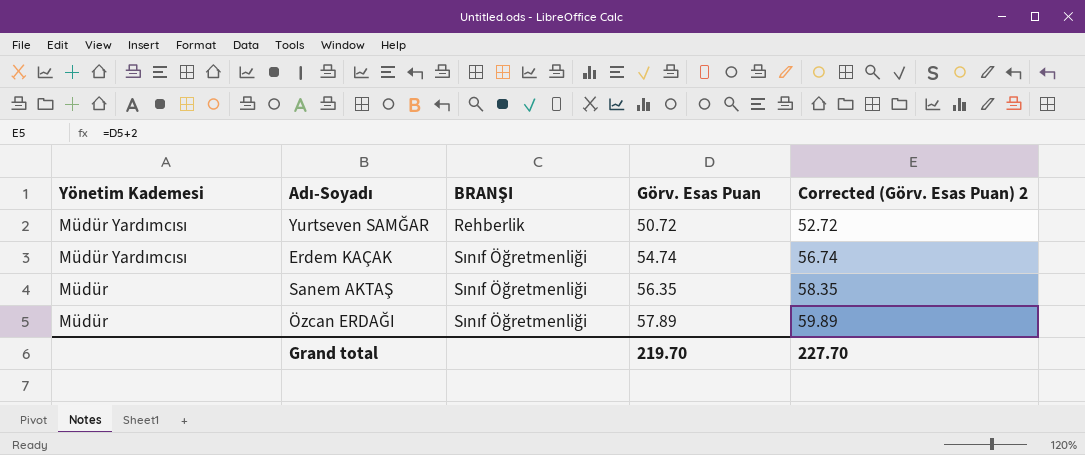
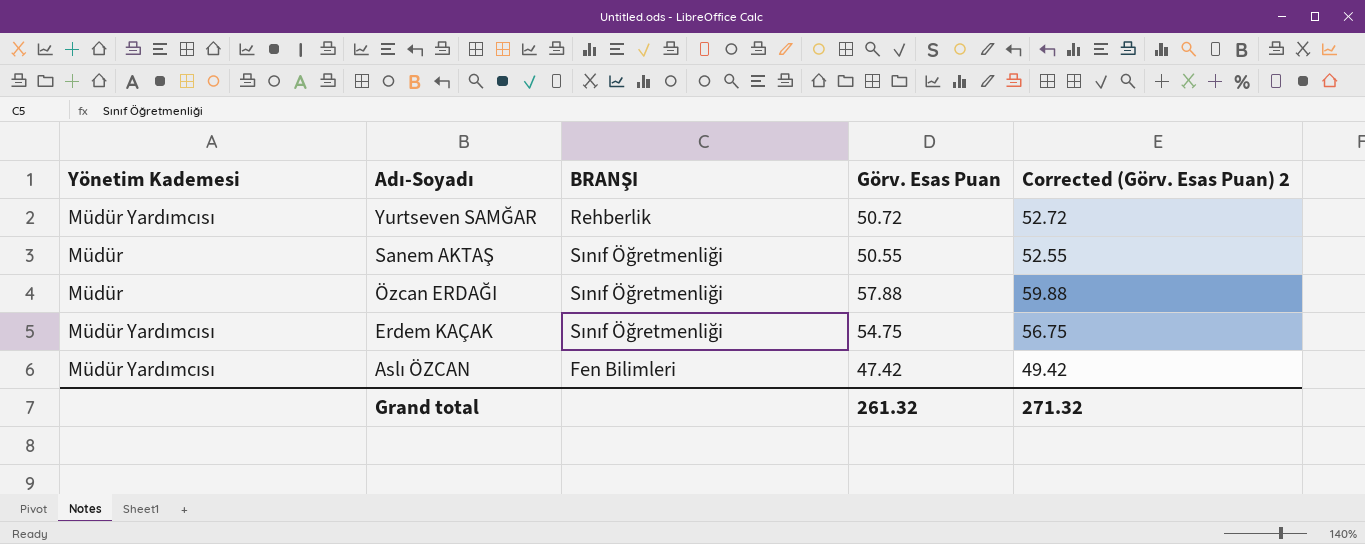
row order: Yönetim Kademesi descending -> Adı-Soyadı descending
Sanem AKTAŞ | Görv. Esas Puan: 56.35 -> 50.55
Sanem AKTAŞ | Corrected (Görv. Esas Puan) 2: 58.35 -> 52.55
Özcan ERDAĞI | Görv. Esas Puan: 57.89 -> 57.88
Özcan ERDAĞI | Corrected (Görv. Esas Puan) 2: 59.89 -> 59.88
Erdem KAÇAK | Görv. Esas Puan: 54.74 -> 54.75
Erdem KAÇAK | Corrected (Görv. Esas Puan) 2: 56.74 -> 56.75
row Aslı ÖZCAN: none -> Müdür Yardımcısı | Fen Bilimleri | 47.42 | 49.42
Grand total | Görv. Esas Puan: 219.70 -> 261.32
Grand total | Corrected (Görv. Esas Puan) 2: 227.70 -> 271.32

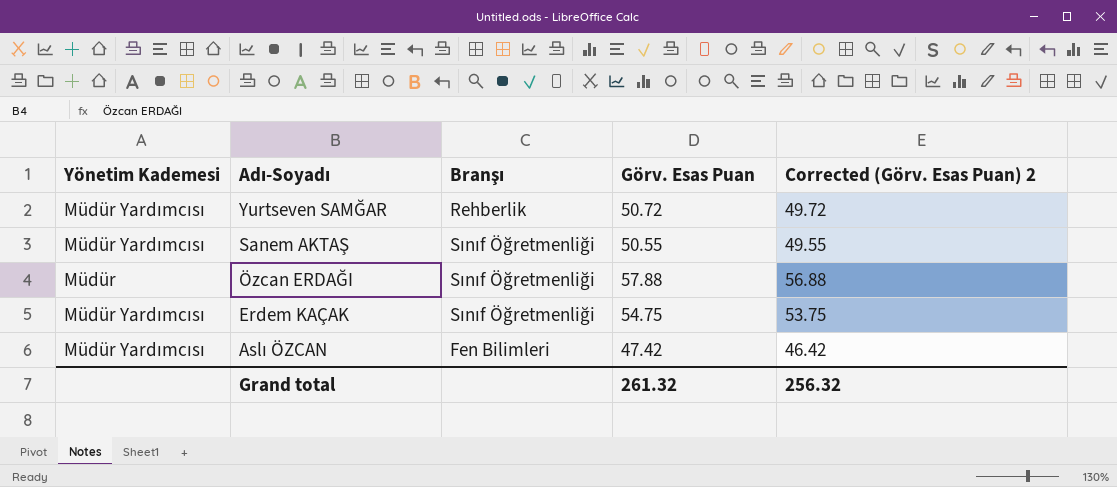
column name: BRANŞI -> Branşı
column Corrected (Görv. Esas Puan) 2 | formula: [Görv. Esas Puan] + 2 -> [Görv. Esas Puan] - 1
Sanem AKTAŞ | Yönetim Kademesi: Müdür -> Müdür Yardımcısı
Grand total | Corrected (Görv. Esas Puan) 2: 271.32 -> 256.32

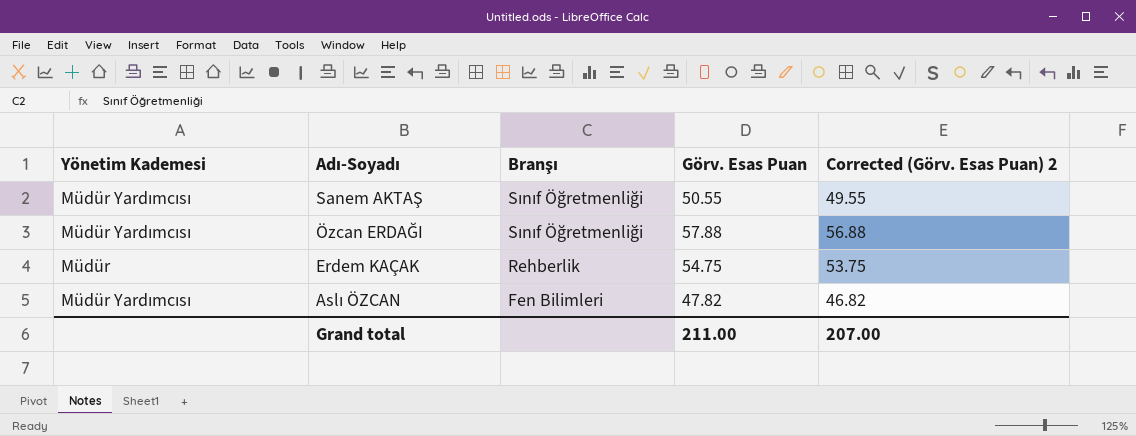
row Yurtseven SAMĞAR: Müdür Yardımcısı | Rehberlik | 50.72 | 49.72 -> none
Özcan ERDAĞI | Yönetim Kademesi: Müdür -> Müdür Yardımcısı
Erdem KAÇAK | Yönetim Kademesi: Müdür Yardımcısı -> Müdür
Erdem KAÇAK | Branşı: Sınıf Öğretmenliği -> Rehberlik
Aslı ÖZCAN | Görv. Esas Puan: 47.42 -> 47.82
Aslı ÖZCAN | Corrected (Görv. Esas Puan) 2: 46.42 -> 46.82
Grand total | Görv. Esas Puan: 261.32 -> 211.00
Grand total | Corrected (Görv. Esas Puan) 2: 256.32 -> 207.00

